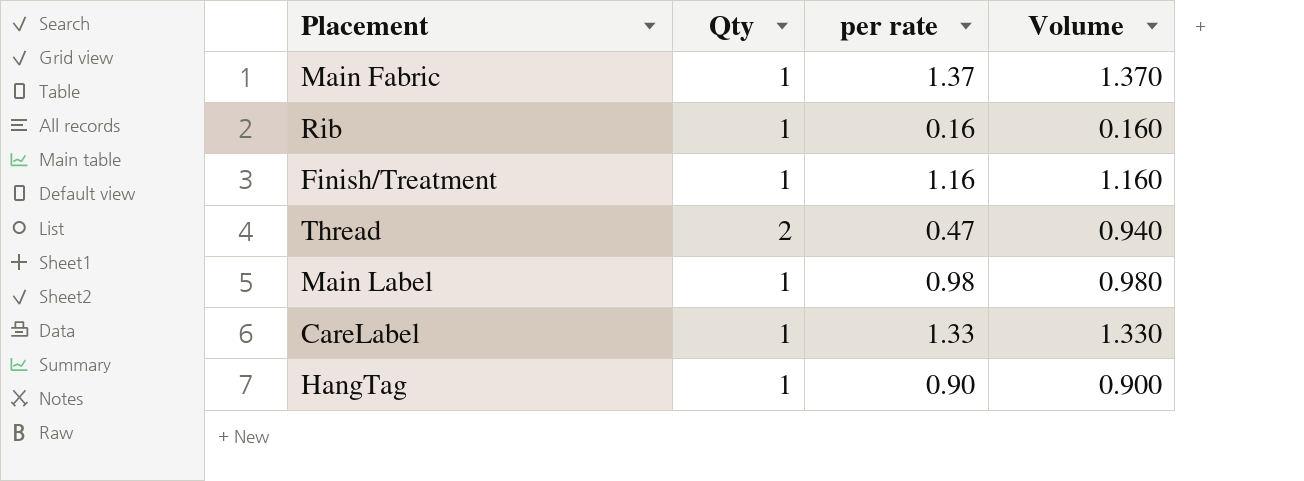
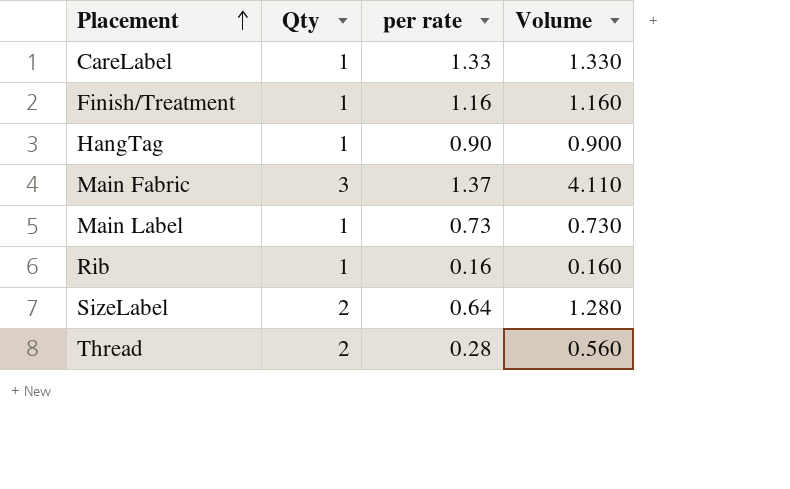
row order: none -> Placement ascending
Main Fabric | Qty: 1 -> 3
Main Fabric | Volume: 1.370 -> 4.110
Main Label | per rate: 0.98 -> 0.73
Main Label | Volume: 0.980 -> 0.730
row SizeLabel: none -> 2 | 0.64 | 1.280
Thread | per rate: 0.47 -> 0.28
Thread | Volume: 0.940 -> 0.560

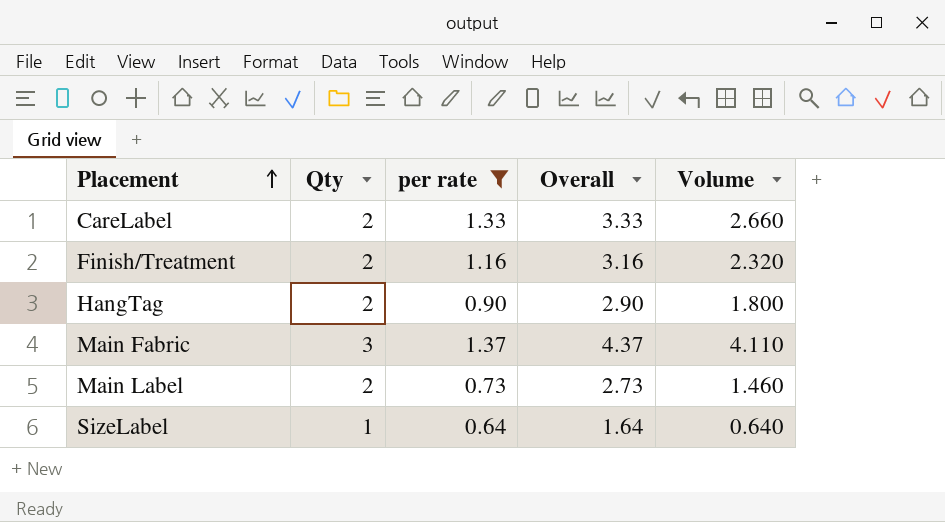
filter: none -> per rate >= 0.64
column Overall | formula: none -> [Qty] + [per rate]
CareLabel | Qty: 1 -> 2
CareLabel | Volume: 1.330 -> 2.660
Finish/Treatment | Qty: 1 -> 2
Finish/Treatment | Volume: 1.160 -> 2.320
HangTag | Qty: 1 -> 2
HangTag | Volume: 0.900 -> 1.800
Main Label | Qty: 1 -> 2
Main Label | Volume: 0.730 -> 1.460
SizeLabel | Qty: 2 -> 1
SizeLabel | Volume: 1.280 -> 0.640

